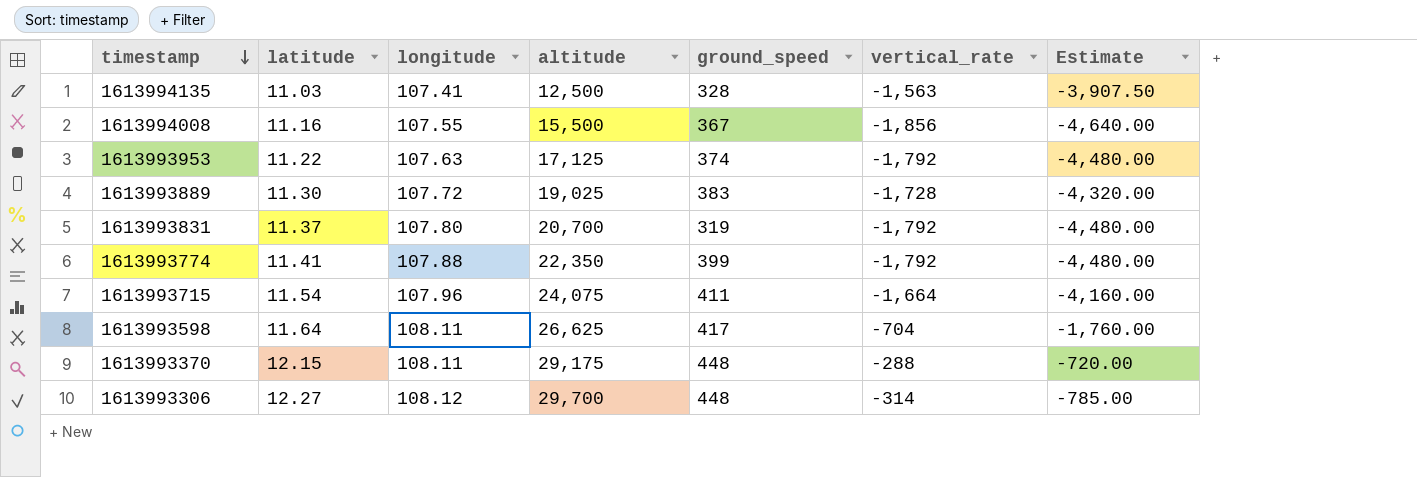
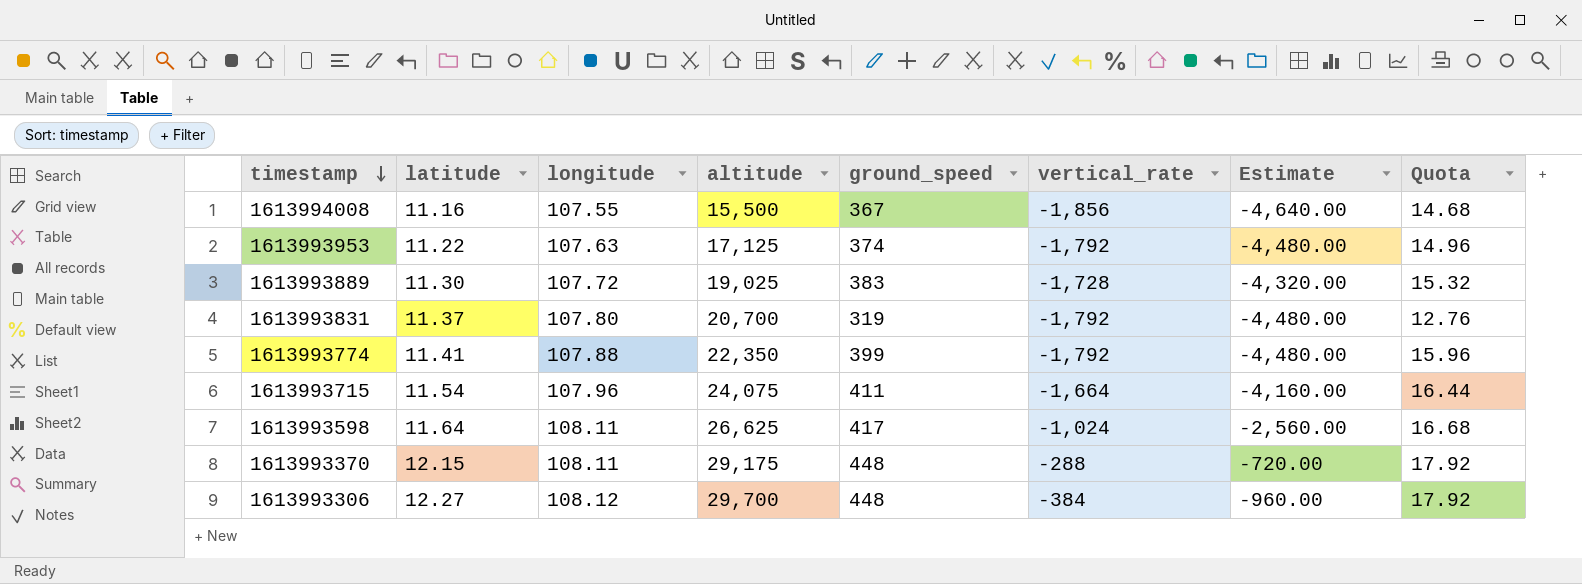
column Quota | formula: none -> [ground_speed] * 0.04
row 1613994135: 11.03 | 107.41 | 12,500 | 328 | -1,563 | -3,907.50 -> none
1613993598 | vertical_rate: -704 -> -1,024
1613993598 | Estimate: -1,760.00 -> -2,560.00
1613993306 | vertical_rate: -314 -> -384
1613993306 | Estimate: -785.00 -> -960.00

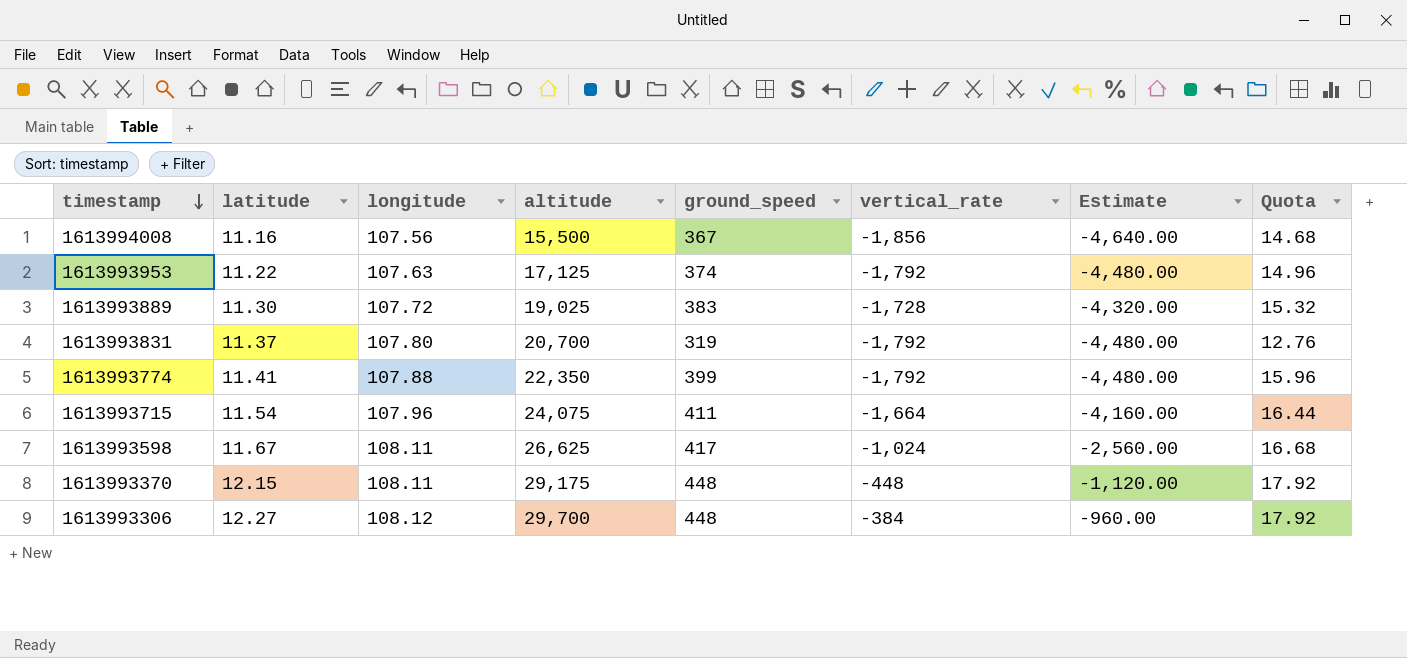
1613994008 | longitude: 107.55 -> 107.56
1613993598 | latitude: 11.64 -> 11.67
1613993370 | vertical_rate: -288 -> -448
1613993370 | Estimate: -720.00 -> -1,120.00

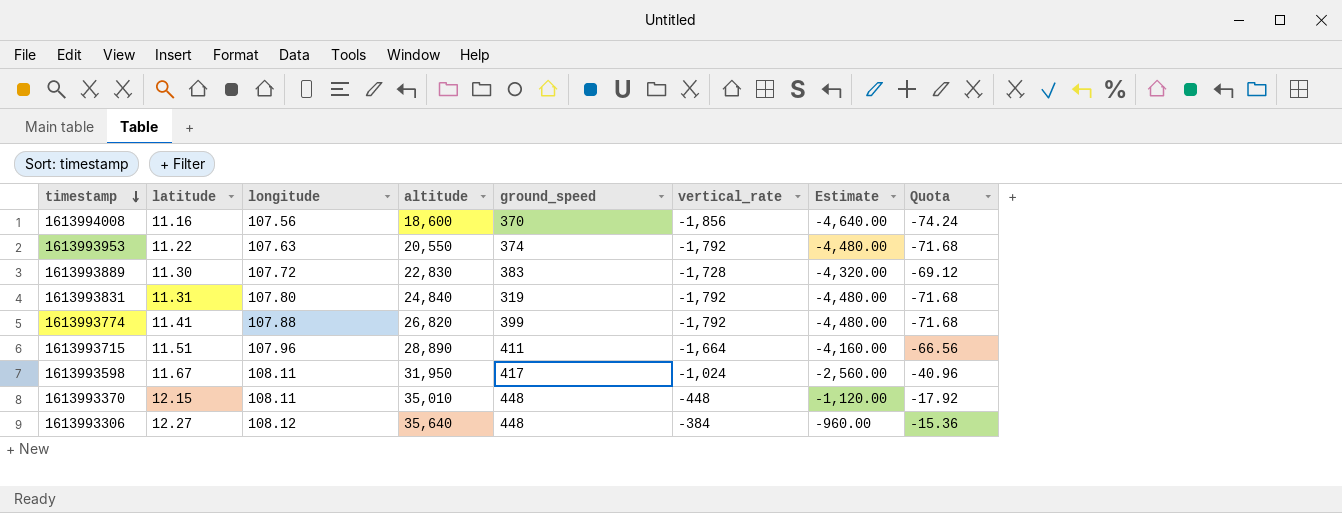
column Quota | formula: [ground_speed] * 0.04 -> [vertical_rate] * 0.04
1613994008 | altitude: 15,500 -> 18,600
1613994008 | ground_speed: 367 -> 370
1613993953 | altitude: 17,125 -> 20,550
1613993889 | altitude: 19,025 -> 22,830
1613993831 | latitude: 11.37 -> 11.31
1613993831 | altitude: 20,700 -> 24,840
1613993774 | altitude: 22,350 -> 26,820
1613993715 | latitude: 11.54 -> 11.51
1613993715 | altitude: 24,075 -> 28,890
1613993598 | altitude: 26,625 -> 31,950
1613993370 | altitude: 29,175 -> 35,010
1613993306 | altitude: 29,700 -> 35,640

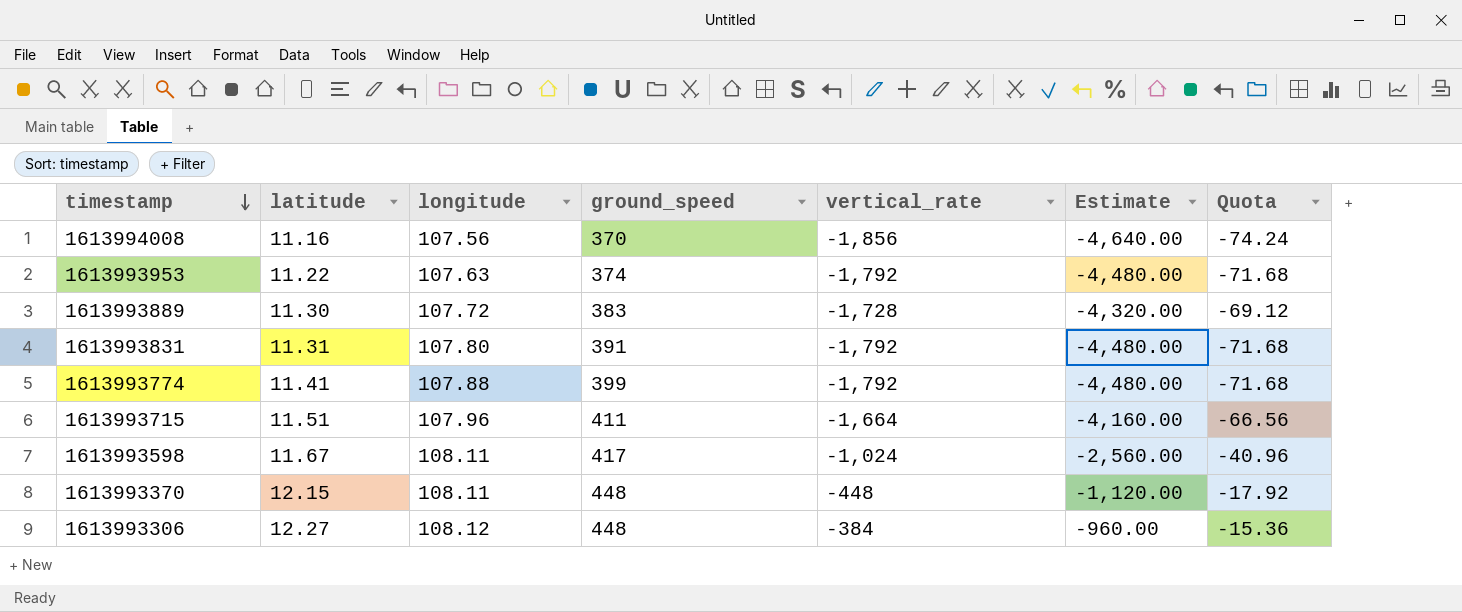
column altitude | position: 4 -> none
1613993831 | ground_speed: 319 -> 391

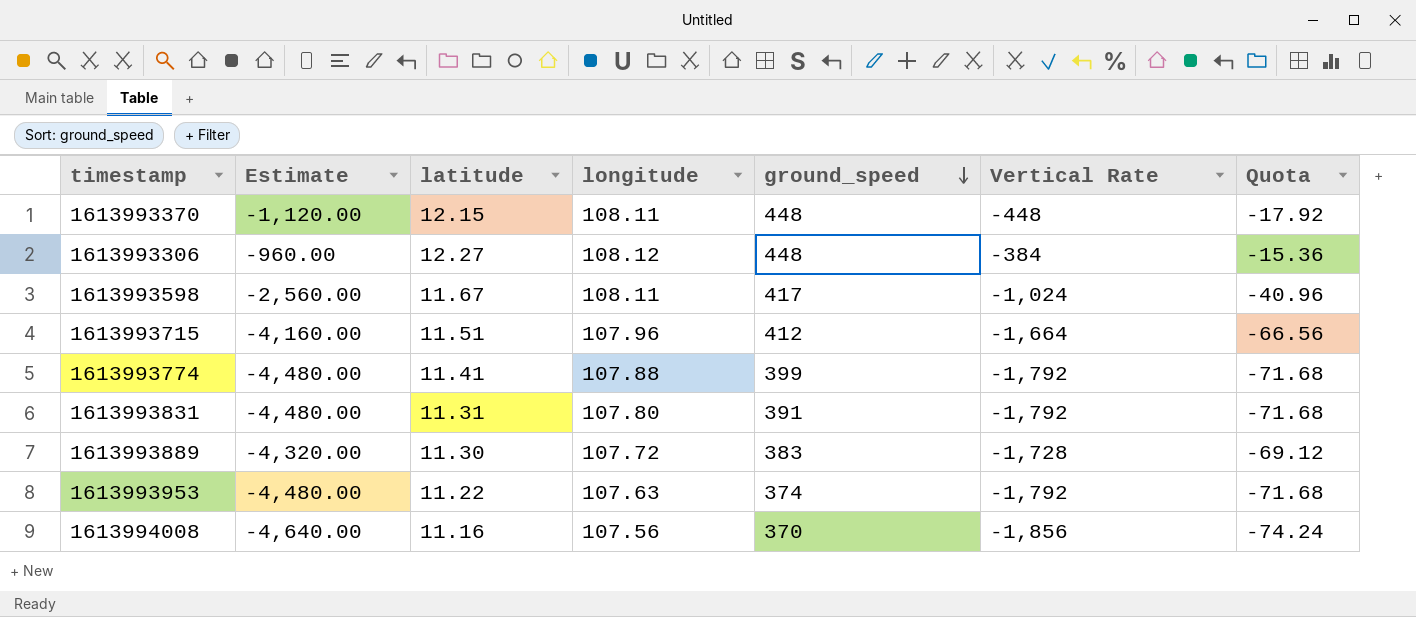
row order: timestamp descending -> ground_speed descending
column Estimate | position: 6 -> 2
column name: vertical_rate -> Vertical Rate
1613993715 | ground_speed: 411 -> 412

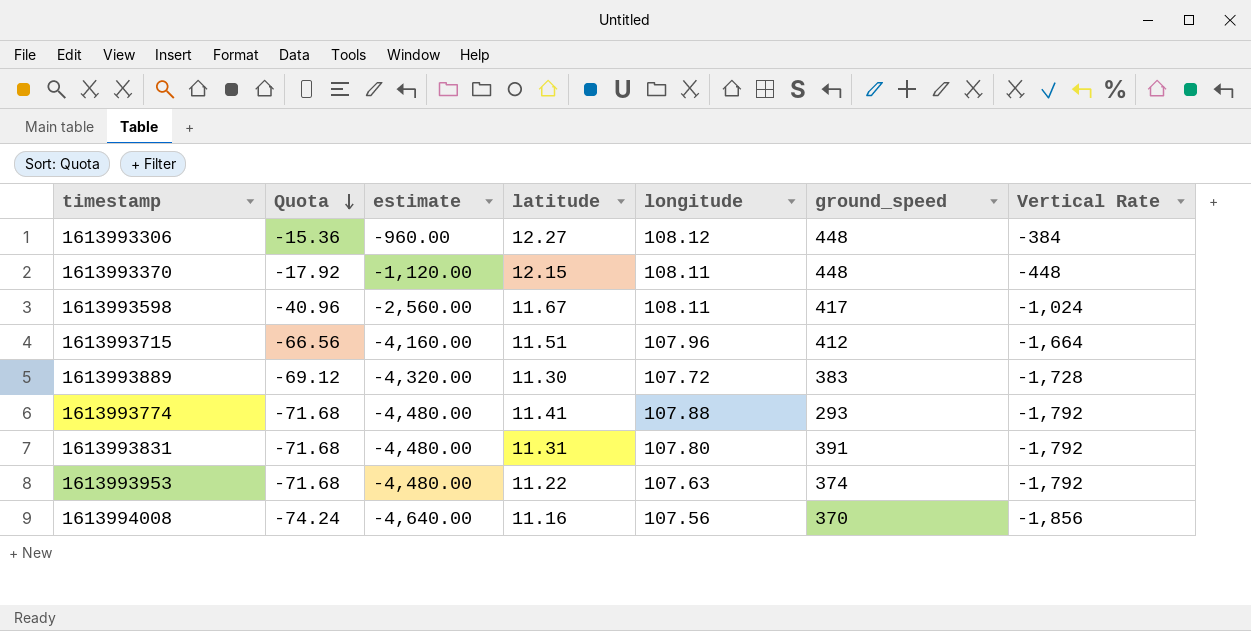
row order: ground_speed descending -> Quota descending
column Quota | position: 7 -> 2
column name: Estimate -> estimate
1613993774 | ground_speed: 399 -> 293

